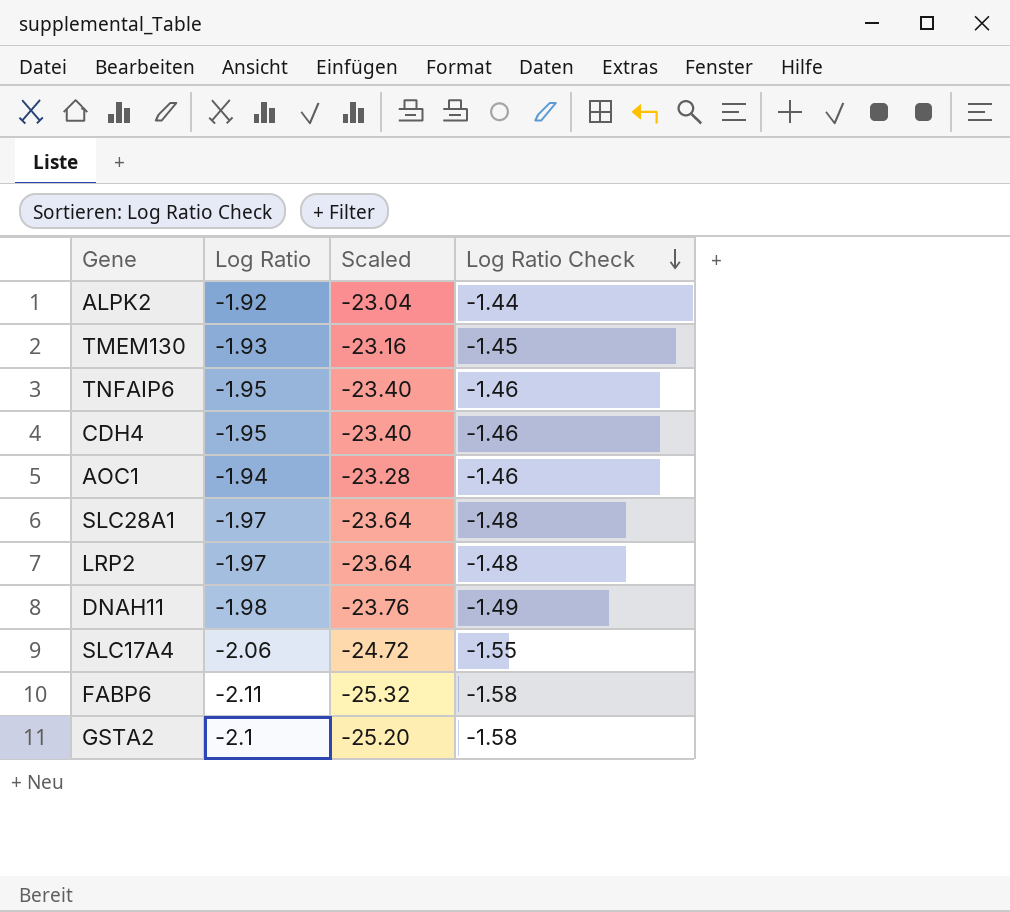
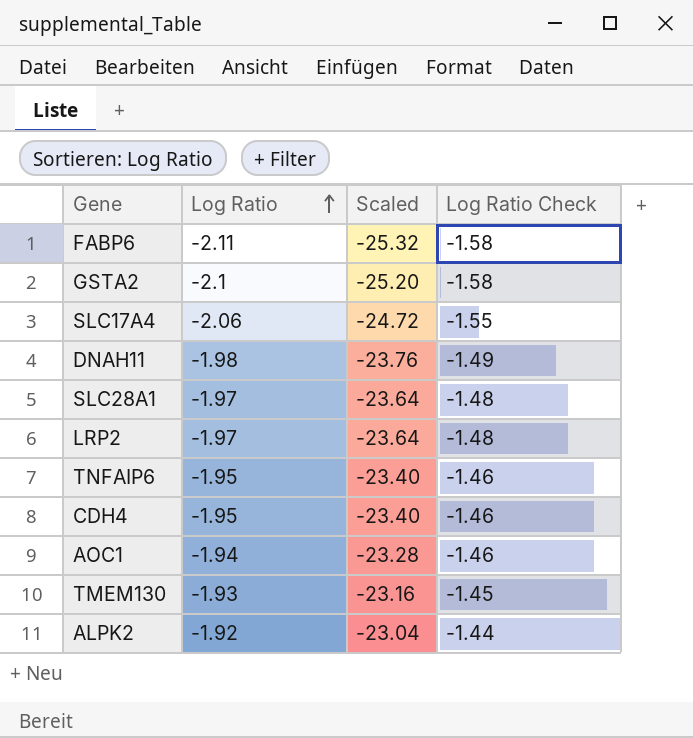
row order: Log Ratio Check descending -> Log Ratio ascending

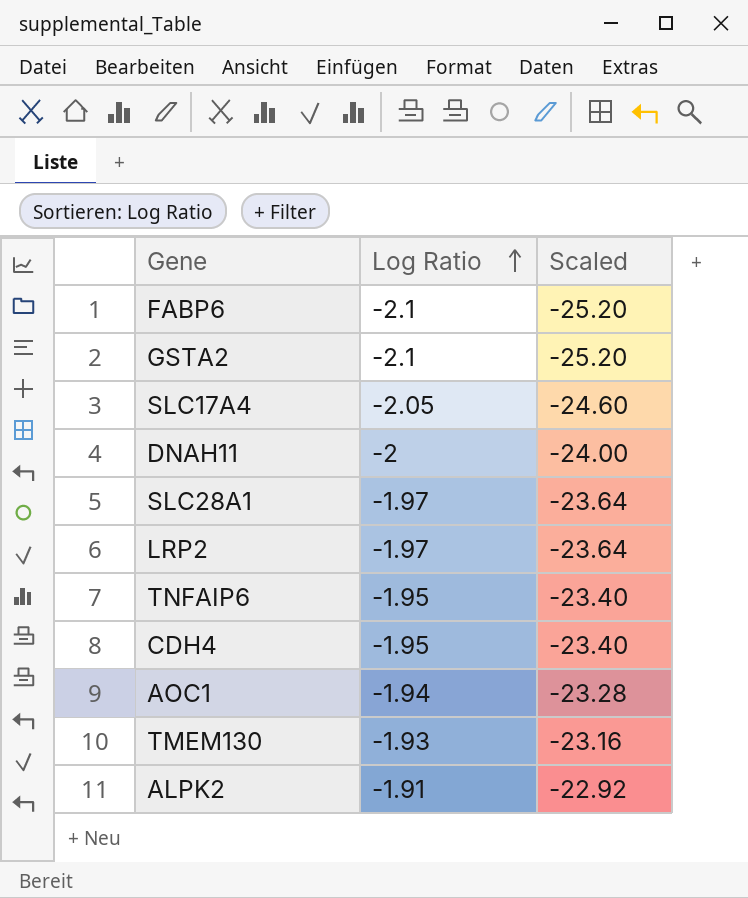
column Log Ratio Check | formula: [Log Ratio] * 0.75 -> none
FABP6 | Log Ratio: -2.11 -> -2.1
FABP6 | Scaled: -25.32 -> -25.20
SLC17A4 | Log Ratio: -2.06 -> -2.05
SLC17A4 | Scaled: -24.72 -> -24.60
DNAH11 | Log Ratio: -1.98 -> -2
DNAH11 | Scaled: -23.76 -> -24.00
ALPK2 | Log Ratio: -1.92 -> -1.91
ALPK2 | Scaled: -23.04 -> -22.92

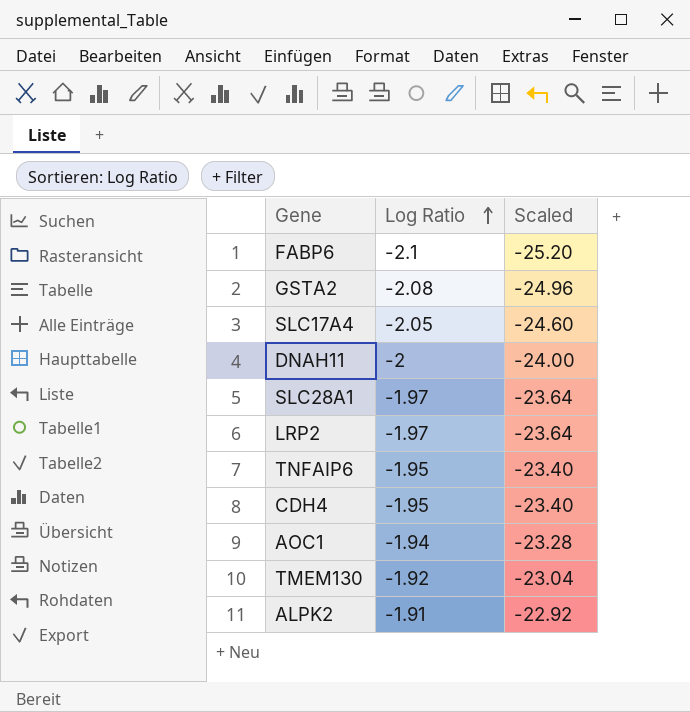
GSTA2 | Log Ratio: -2.1 -> -2.08
GSTA2 | Scaled: -25.20 -> -24.96
TMEM130 | Log Ratio: -1.93 -> -1.92
TMEM130 | Scaled: -23.16 -> -23.04

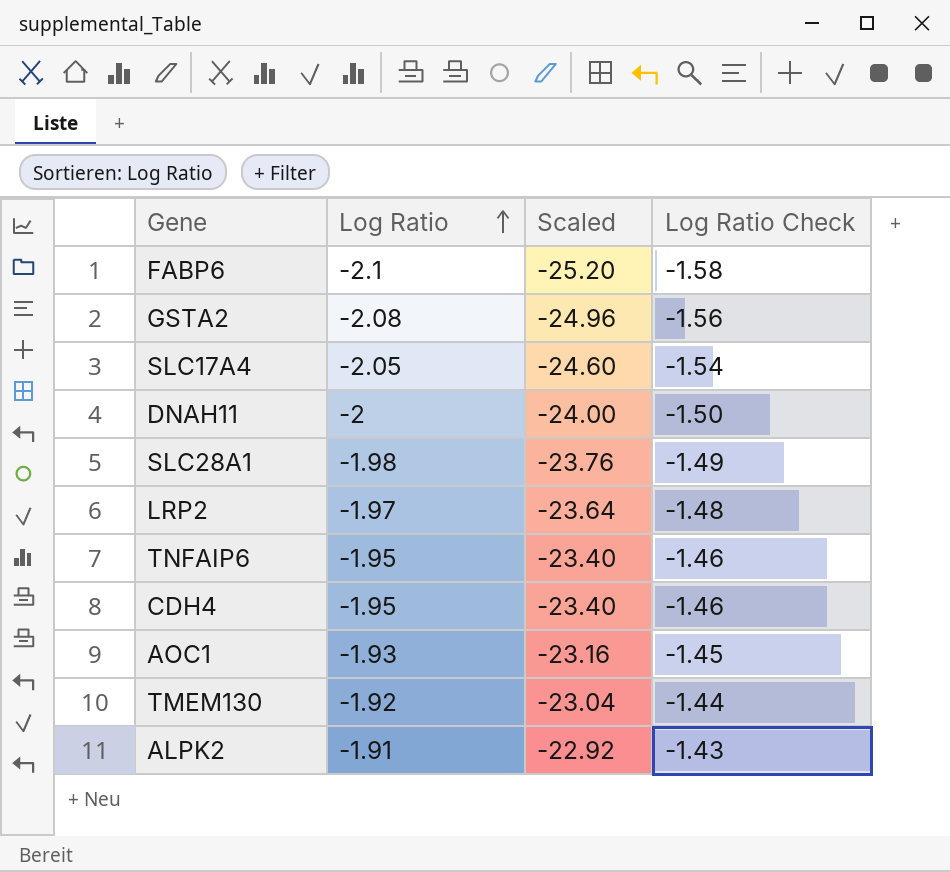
column Log Ratio Check | formula: none -> [Log Ratio] * 0.75
SLC28A1 | Log Ratio: -1.97 -> -1.98
SLC28A1 | Scaled: -23.64 -> -23.76
AOC1 | Log Ratio: -1.94 -> -1.93
AOC1 | Scaled: -23.28 -> -23.16

